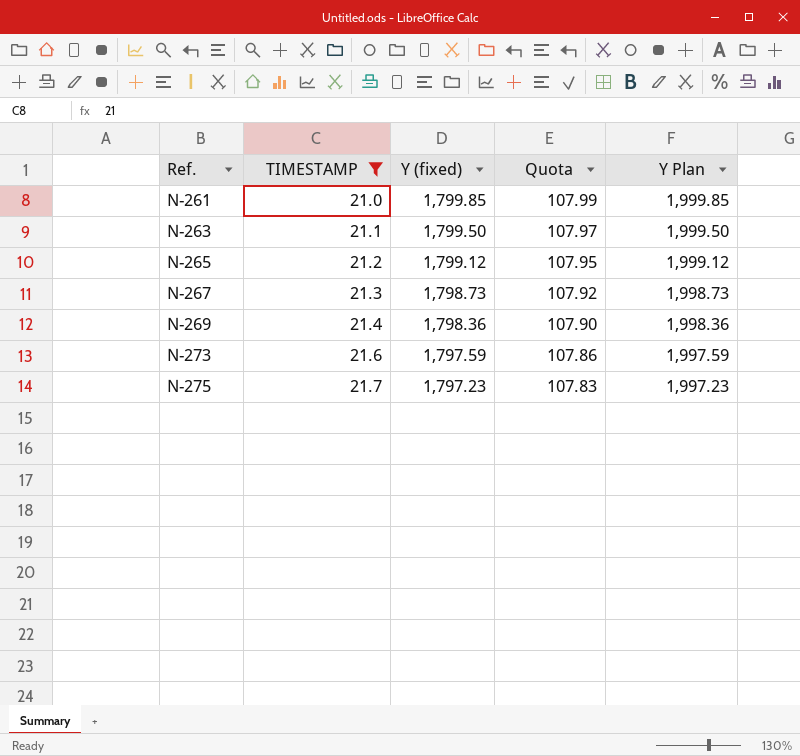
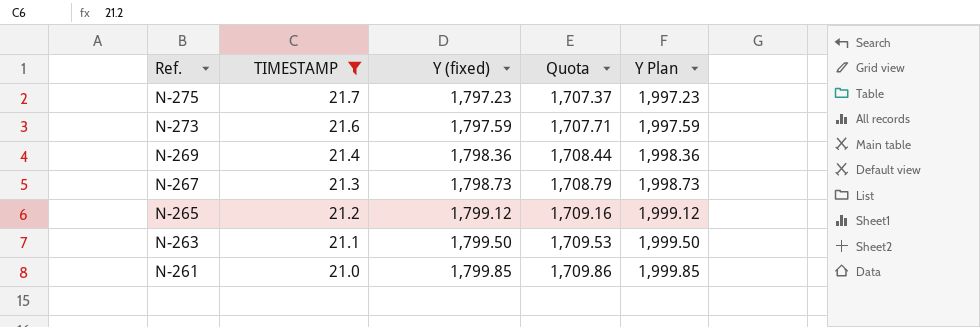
row order: Ref. ascending -> Ref. descending
column Quota | formula: [Y (fixed)] * 0.06 -> [Y (fixed)] * 0.95

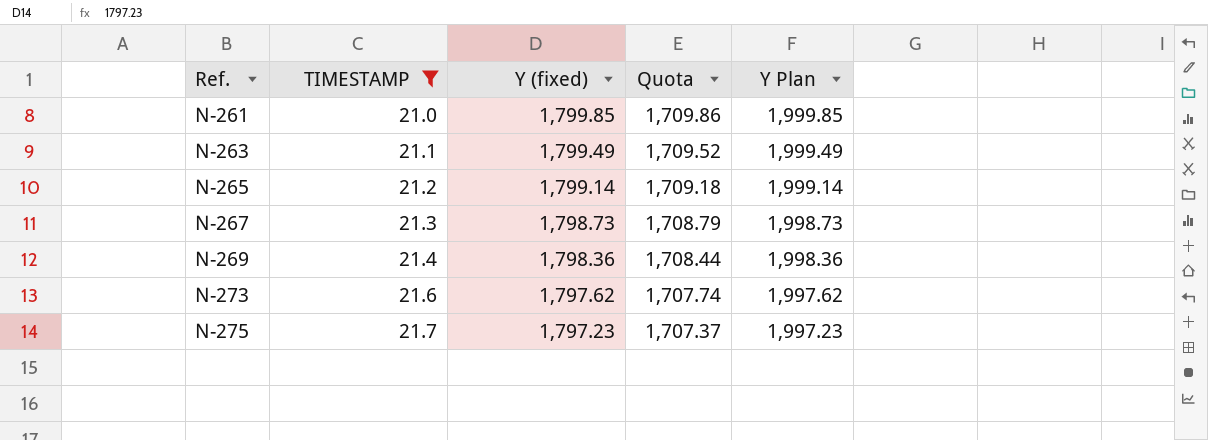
row order: Ref. descending -> Ref. ascending
N-263 | Y (fixed): 1,799.50 -> 1,799.49
N-263 | Quota: 1,709.53 -> 1,709.52
N-263 | Y Plan: 1,999.50 -> 1,999.49
N-265 | Y (fixed): 1,799.12 -> 1,799.14
N-265 | Quota: 1,709.16 -> 1,709.18
N-265 | Y Plan: 1,999.12 -> 1,999.14
N-273 | Y (fixed): 1,797.59 -> 1,797.62
N-273 | Quota: 1,707.71 -> 1,707.74
N-273 | Y Plan: 1,997.59 -> 1,997.62

